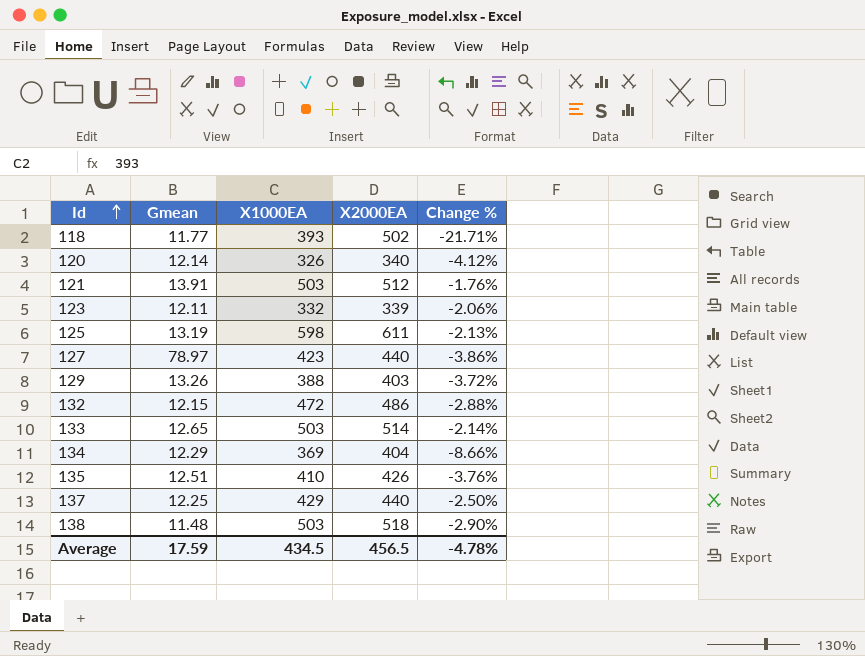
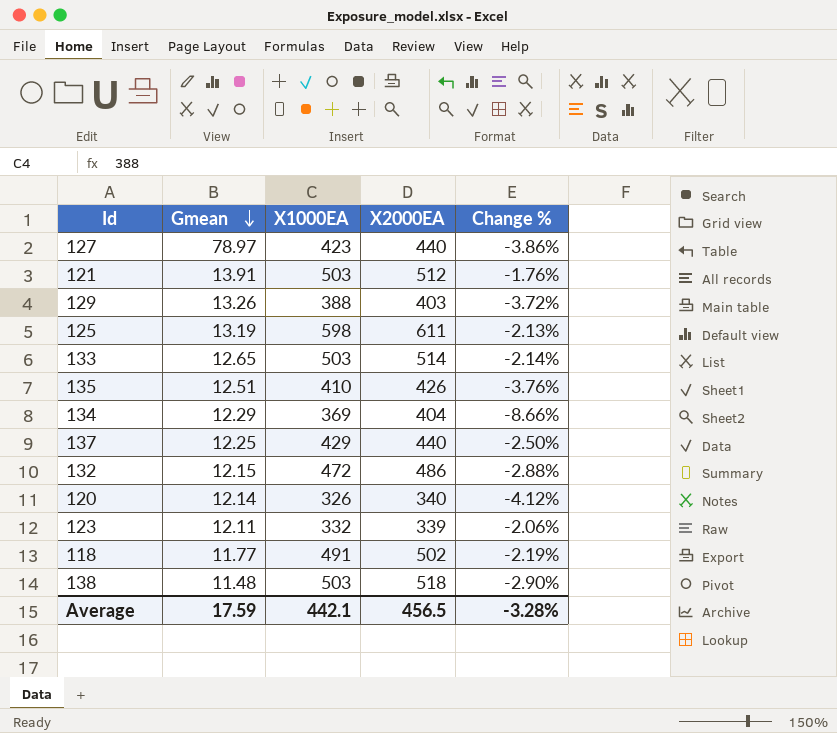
row order: Id ascending -> Gmean descending
118 | X1000EA: 393 -> 491
118 | Change %: -21.71% -> -2.19%
Average | X1000EA: 434.5 -> 442.1
Average | Change %: -4.78% -> -3.28%

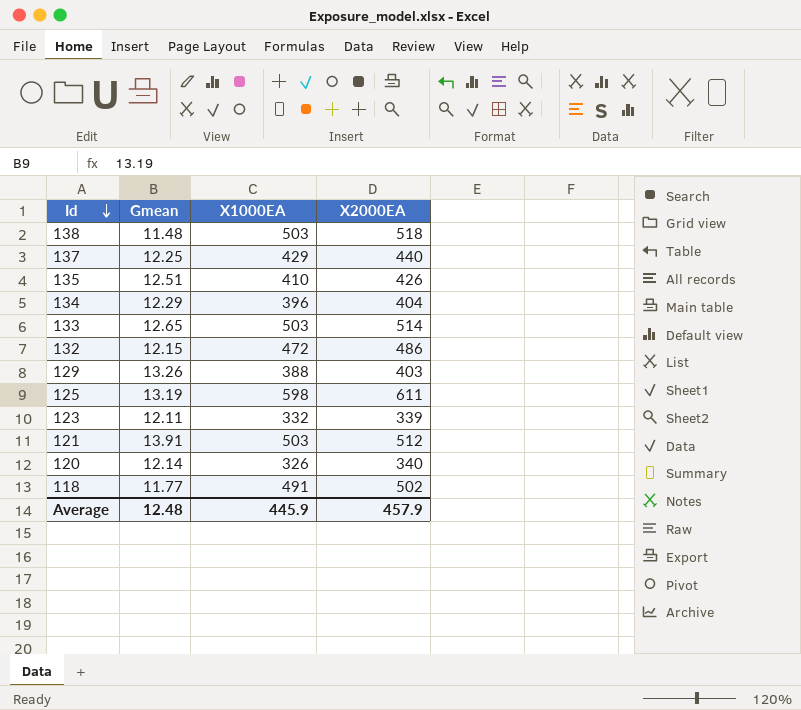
row order: Gmean descending -> Id descending
column Change % | formula: ([X1000EA] - [X2000EA]) / [X2000EA] -> none
row 127: 78.97 | 423 | 440 | -3.86% -> none
134 | X1000EA: 369 -> 396
Average | Gmean: 17.59 -> 12.48
Average | X1000EA: 442.1 -> 445.9
Average | X2000EA: 456.5 -> 457.9

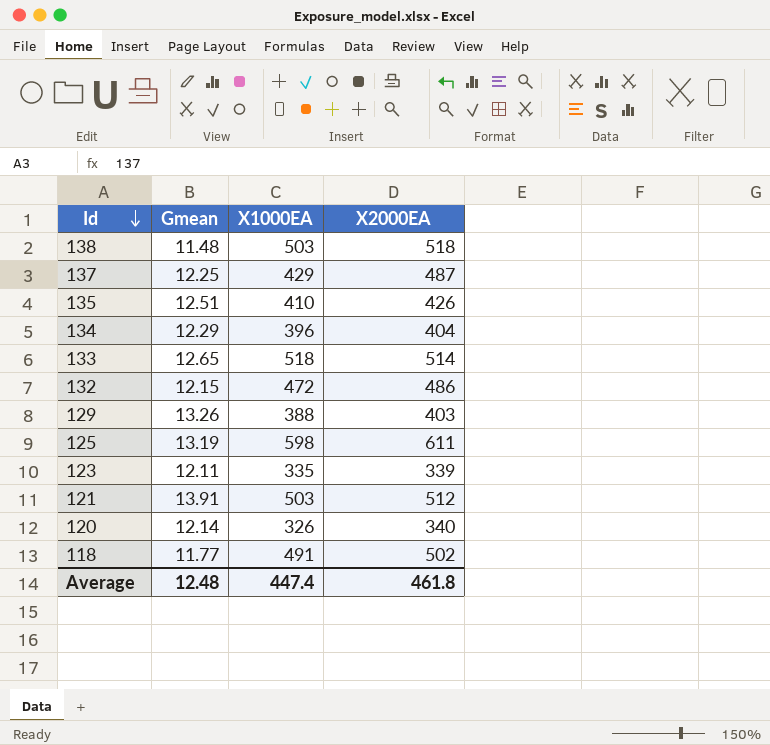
137 | X2000EA: 440 -> 487
133 | X1000EA: 503 -> 518
123 | X1000EA: 332 -> 335
Average | X1000EA: 445.9 -> 447.4
Average | X2000EA: 457.9 -> 461.8

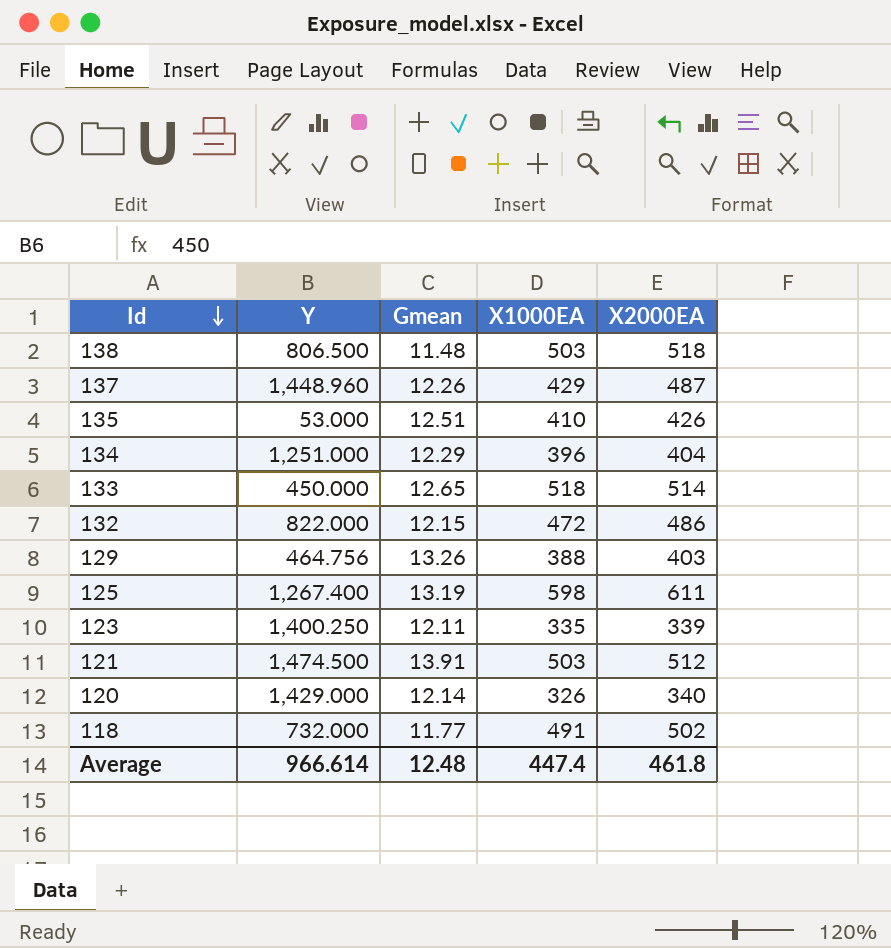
column Y | position: none -> 2
137 | Gmean: 12.25 -> 12.26

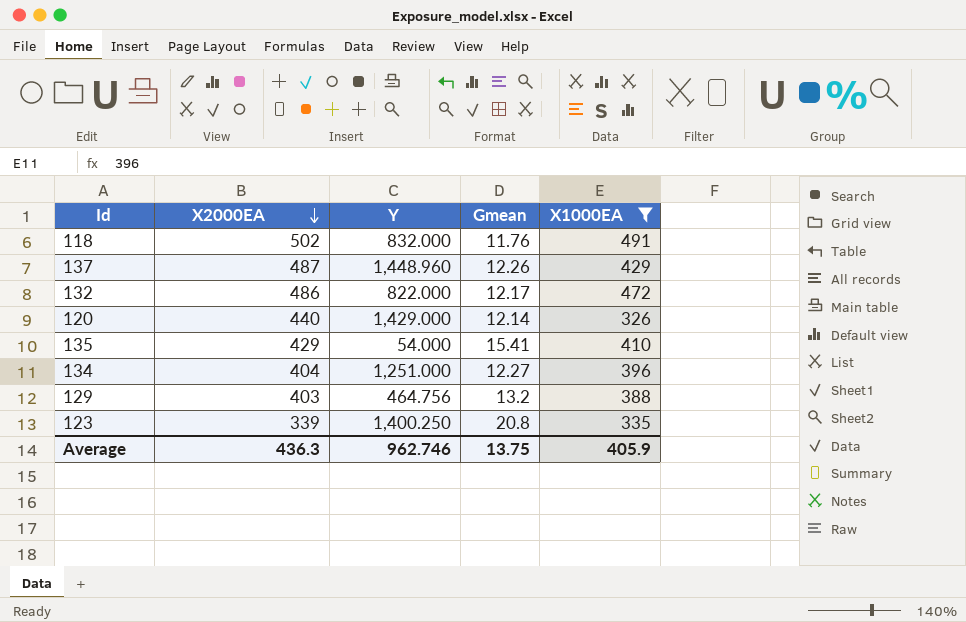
filter: none -> X1000EA <= 491
row order: Id descending -> X2000EA descending
column X2000EA | position: 5 -> 2
118 | Y: 732.000 -> 832.000
118 | Gmean: 11.77 -> 11.76
132 | Gmean: 12.15 -> 12.17
120 | X2000EA: 340 -> 440
135 | X2000EA: 426 -> 429
135 | Y: 53.000 -> 54.000
135 | Gmean: 12.51 -> 15.41
134 | Gmean: 12.29 -> 12.27
129 | Gmean: 13.26 -> 13.2
123 | Gmean: 12.11 -> 20.8
Average | X2000EA: 461.8 -> 436.3
Average | Y: 966.614 -> 962.746
Average | Gmean: 12.48 -> 13.75
Average | X1000EA: 447.4 -> 405.9

